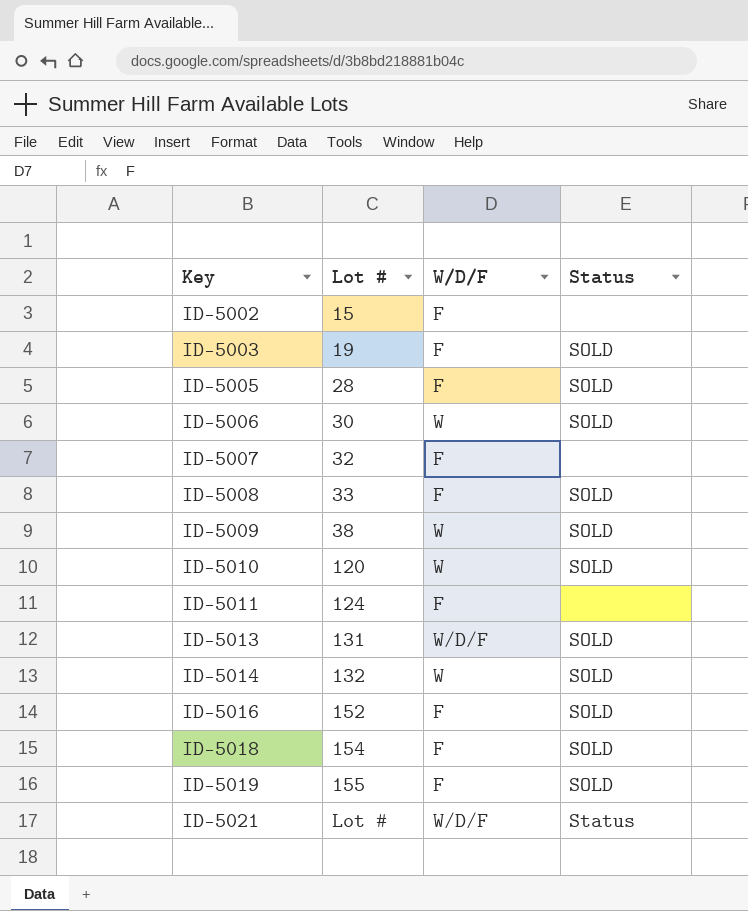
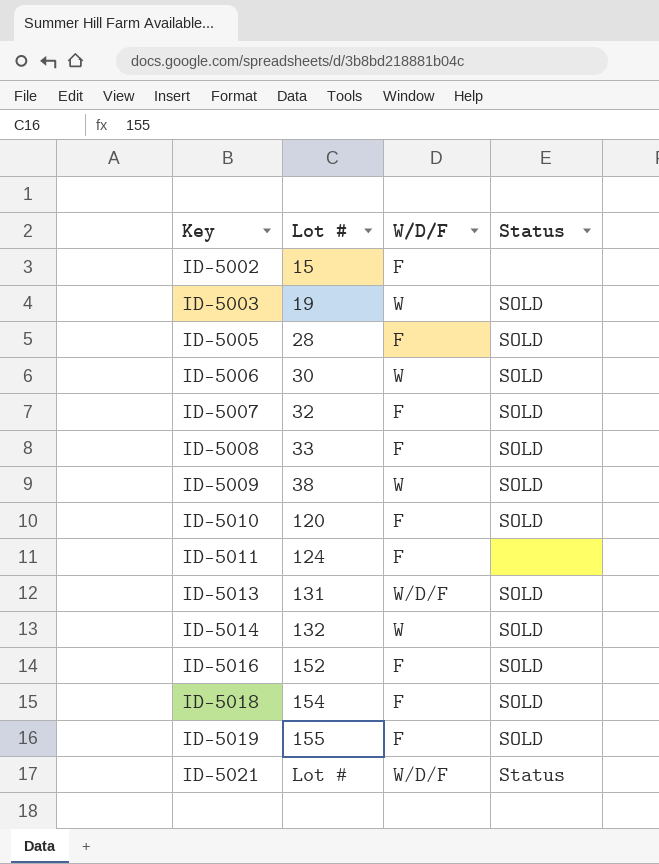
ID-5003 | W/D/F: F -> W
ID-5007 | Status: none -> SOLD
ID-5010 | W/D/F: W -> F

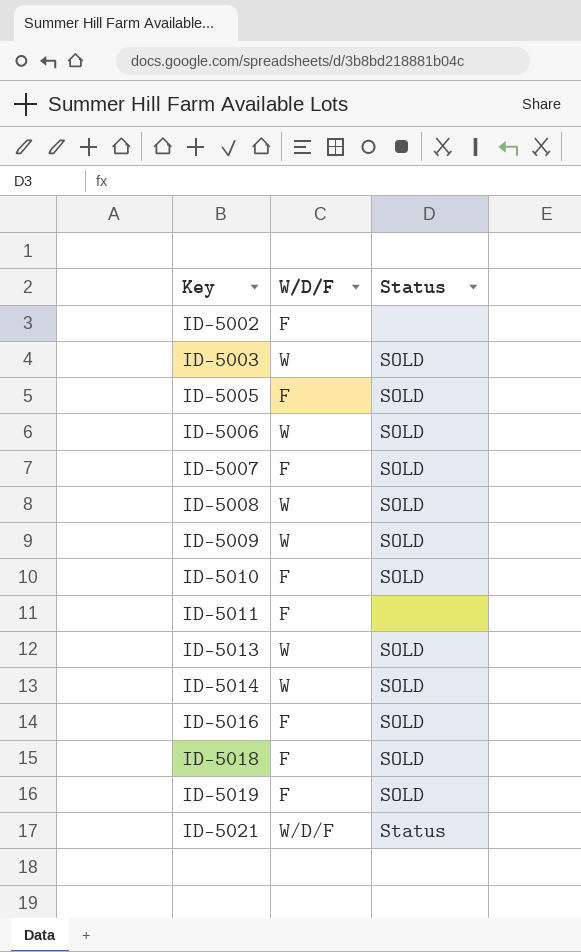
column Lot # | position: 2 -> none
ID-5008 | W/D/F: F -> W
ID-5013 | W/D/F: W/D/F -> W

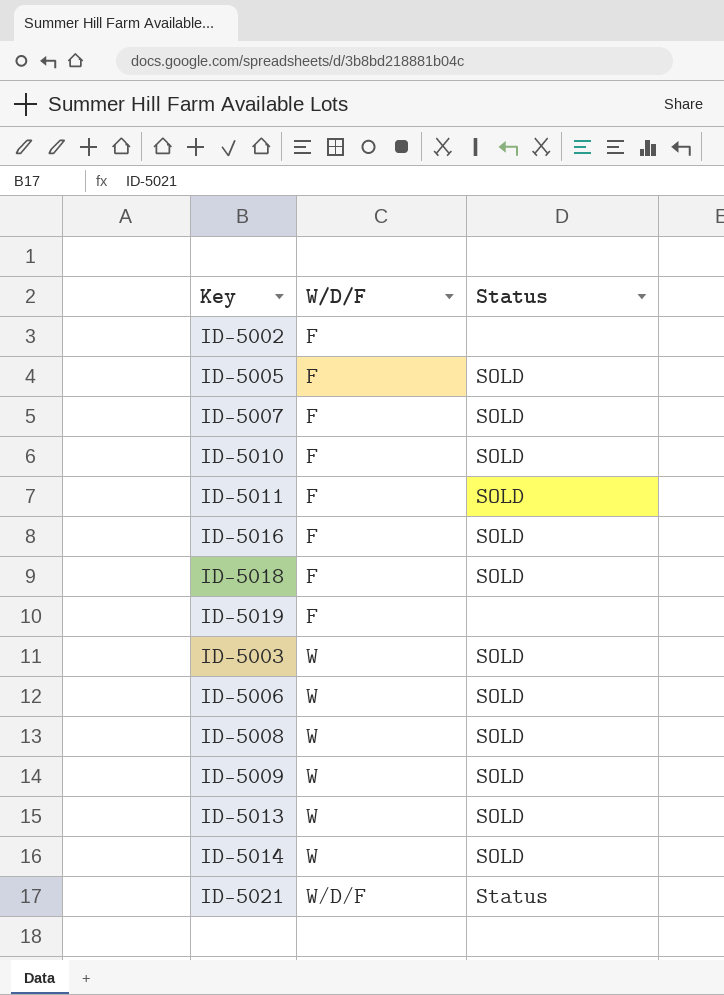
row order: Key ascending -> W/D/F ascending
ID-5011 | Status: none -> SOLD
ID-5019 | Status: SOLD -> none

